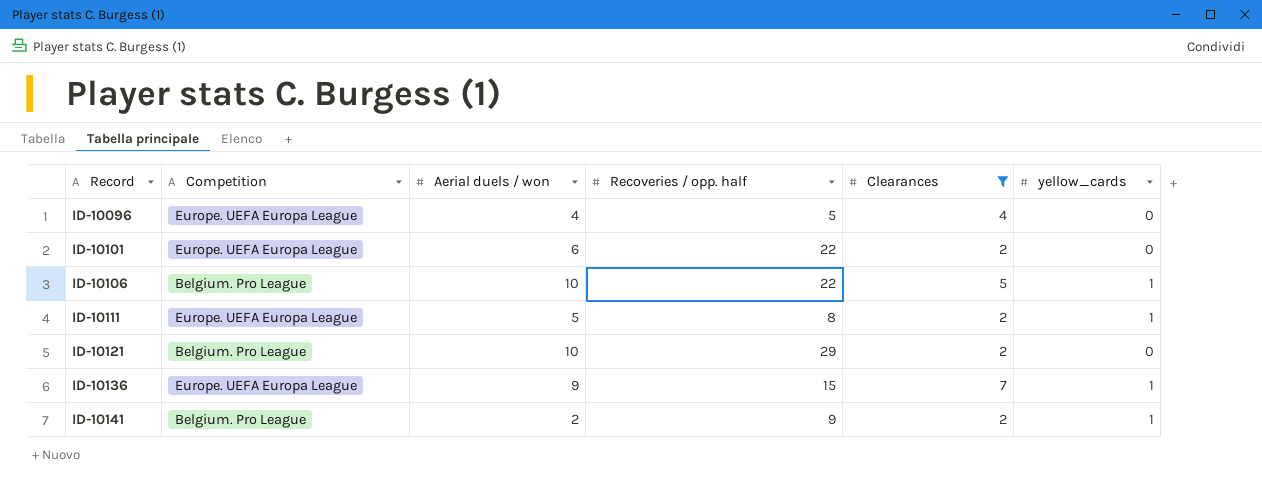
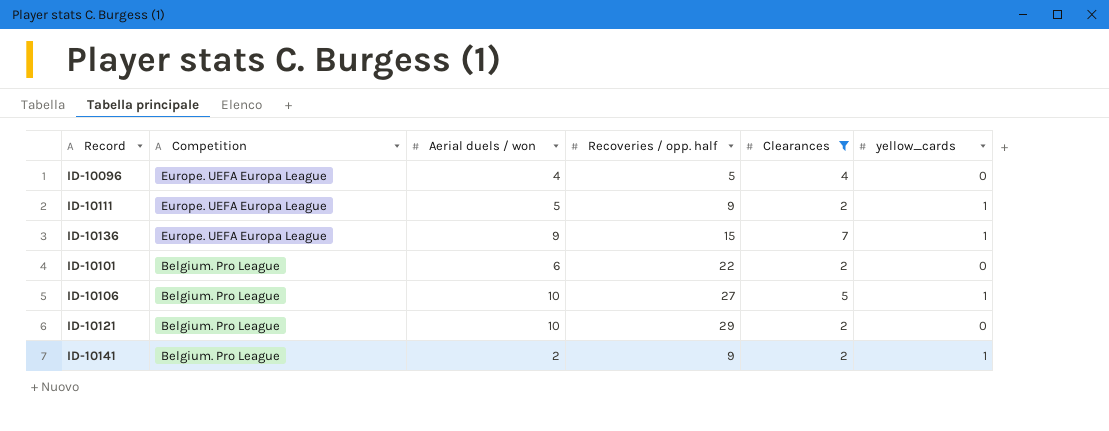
row order: Record ascending -> Competition descending
ID-10111 | Recoveries / opp. half: 8 -> 9
ID-10101 | Competition: Europe. UEFA Europa League -> Belgium. Pro League
ID-10106 | Recoveries / opp. half: 22 -> 27

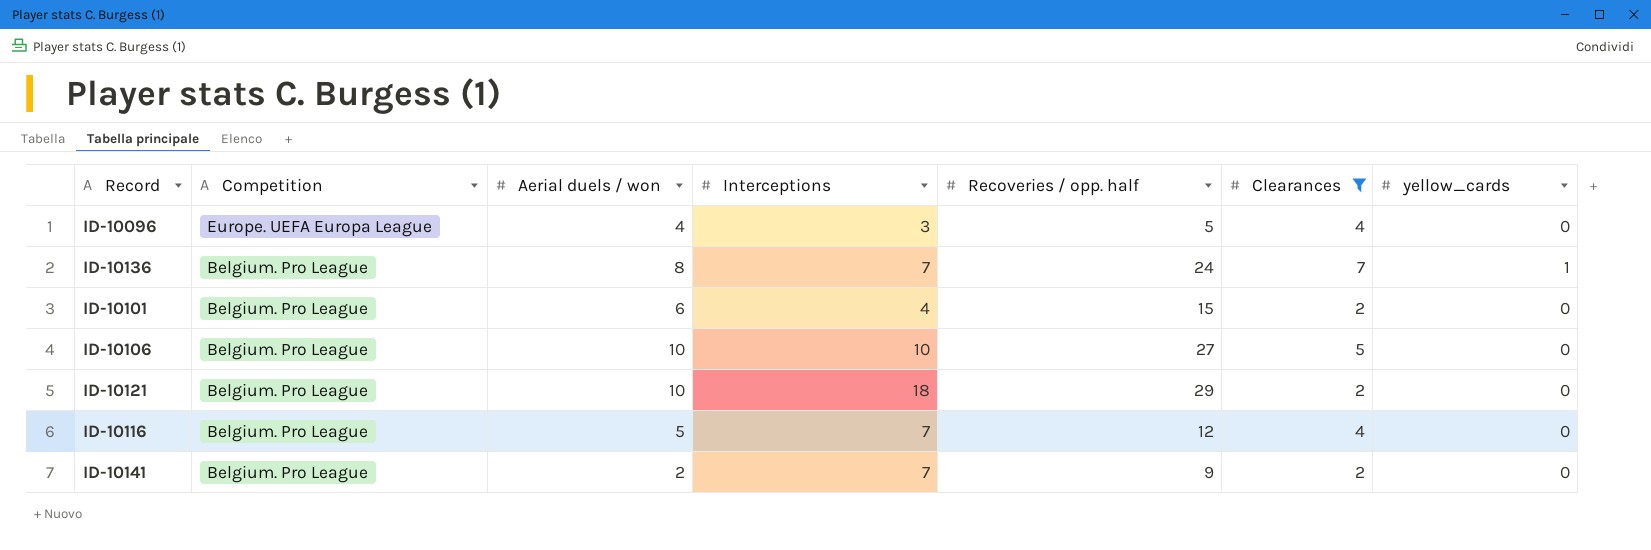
column Interceptions | position: none -> 4
row ID-10111: Europe. UEFA Europa League | 5 | 9 | 2 | 1 -> none
ID-10136 | Competition: Europe. UEFA Europa League -> Belgium. Pro League
ID-10136 | Aerial duels / won: 9 -> 8
ID-10136 | Recoveries / opp. half: 15 -> 24
ID-10101 | Recoveries / opp. half: 22 -> 15
ID-10106 | yellow_cards: 1 -> 0
row ID-10116: none -> Belgium. Pro League | 5 | 7 | 12 | 4 | 0
ID-10141 | yellow_cards: 1 -> 0

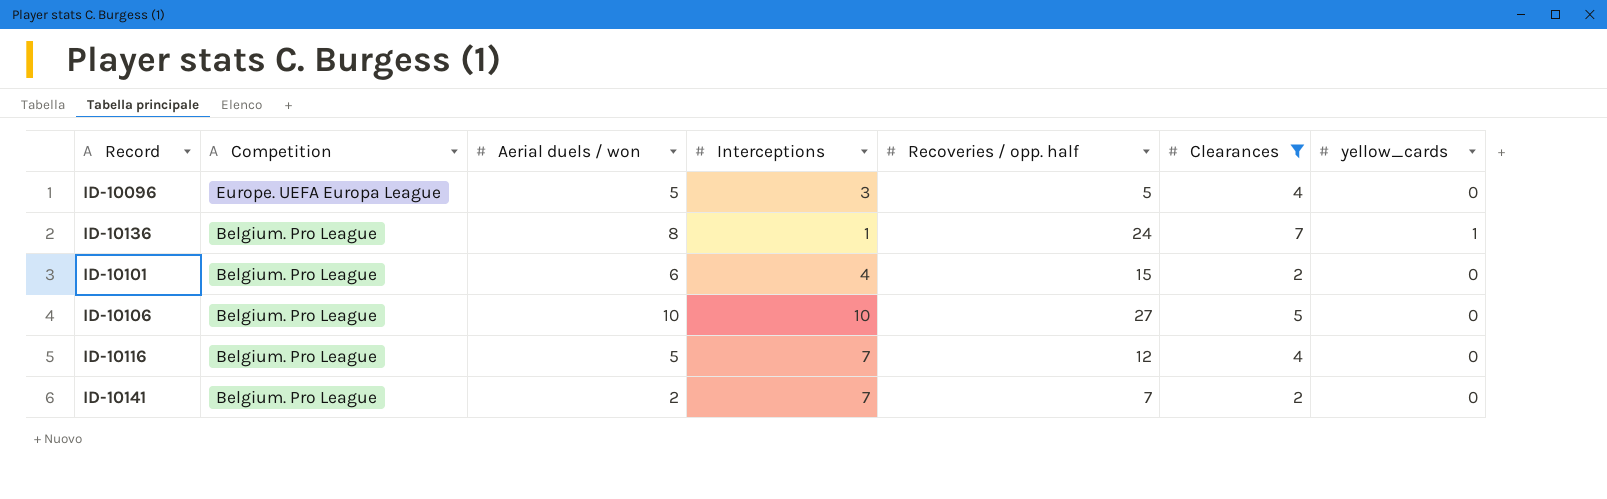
row ID-10121: Belgium. Pro League | 10 | 18 | 29 | 2 | 0 -> none
ID-10096 | Aerial duels / won: 4 -> 5
ID-10136 | Interceptions: 7 -> 1
ID-10141 | Recoveries / opp. half: 9 -> 7

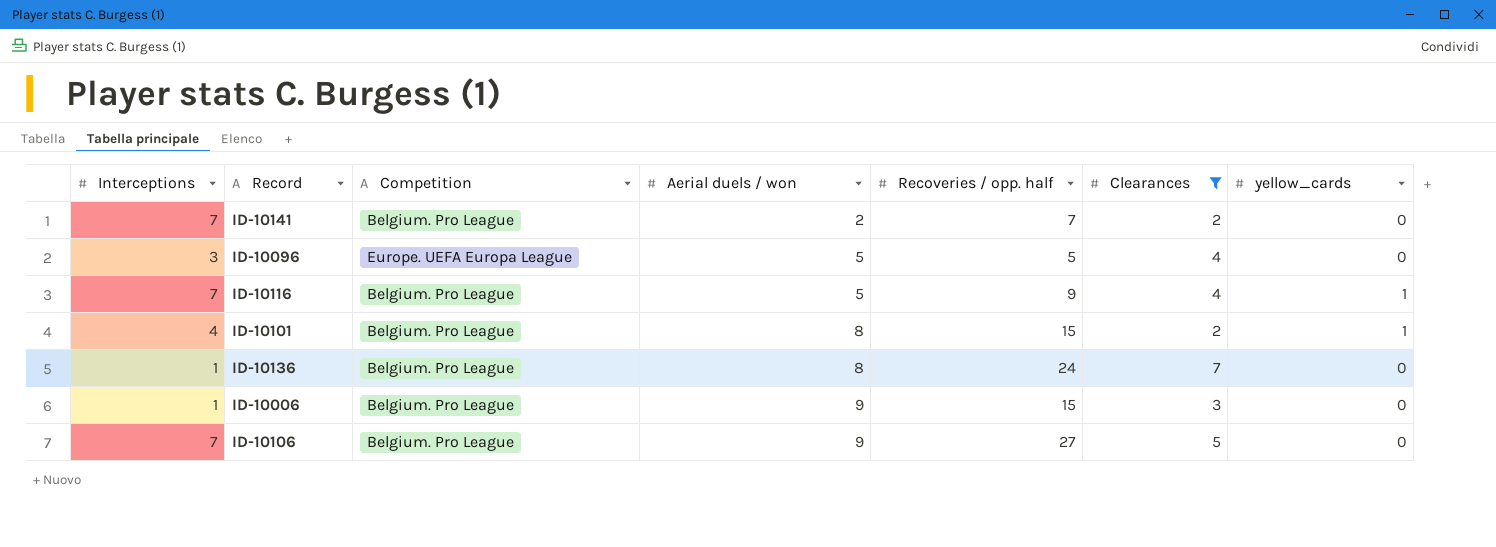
row order: Competition descending -> Aerial duels / won ascending
column Interceptions | position: 4 -> 1
ID-10116 | Recoveries / opp. half: 12 -> 9
ID-10116 | yellow_cards: 0 -> 1
ID-10101 | Aerial duels / won: 6 -> 8
ID-10101 | yellow_cards: 0 -> 1
ID-10136 | yellow_cards: 1 -> 0
row ID-10006: none -> 1 | Belgium. Pro League | 9 | 15 | 3 | 0
ID-10106 | Interceptions: 10 -> 7
ID-10106 | Aerial duels / won: 10 -> 9

